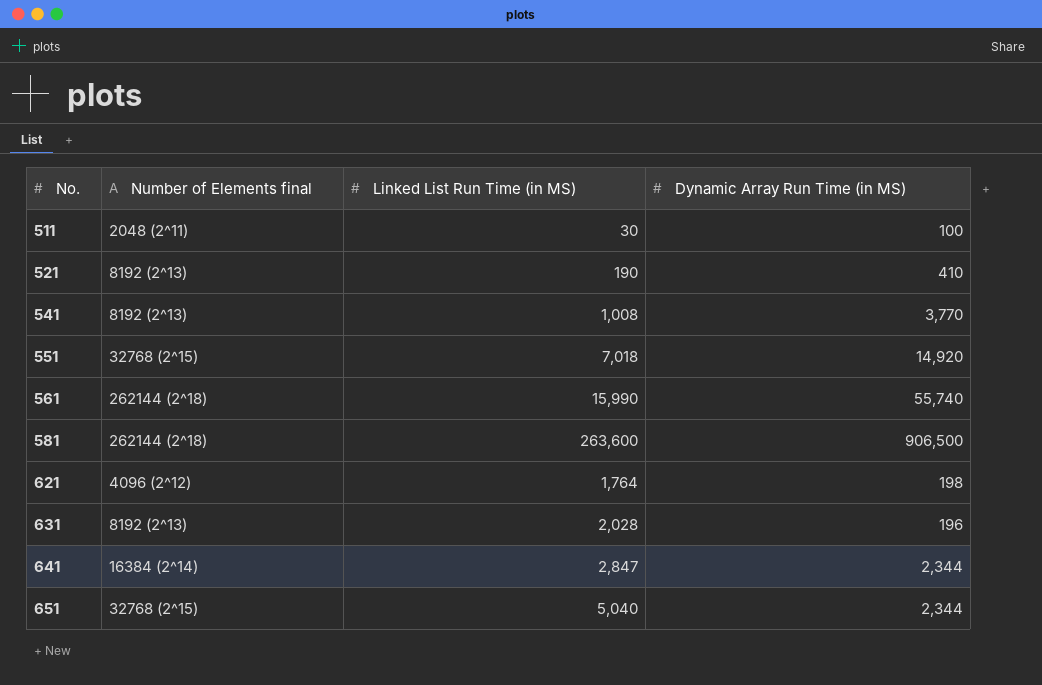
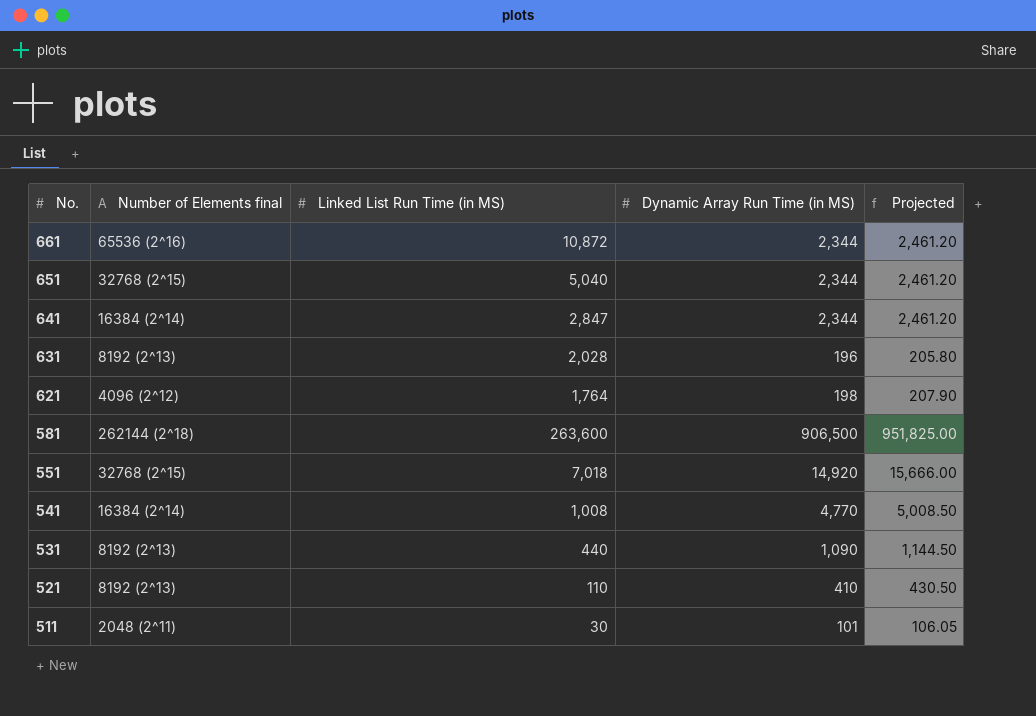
row order: No. ascending -> No. descending
column Projected | formula: none -> [Dynamic Array Run Time (in MS)] * 1.05
row 561: 262144 (2^18) | 15,990 | 55,740 -> none
row 661: none -> 65536 (2^16) | 10,872 | 2,344 | 2,461.20
541 | Number of Elements final: 8192 (2^13) -> 16384 (2^14)
541 | Dynamic Array Run Time (in MS): 3,770 -> 4,770
row 531: none -> 8192 (2^13) | 440 | 1,090 | 1,144.50
521 | Linked List Run Time (in MS): 190 -> 110
511 | Dynamic Array Run Time (in MS): 100 -> 101

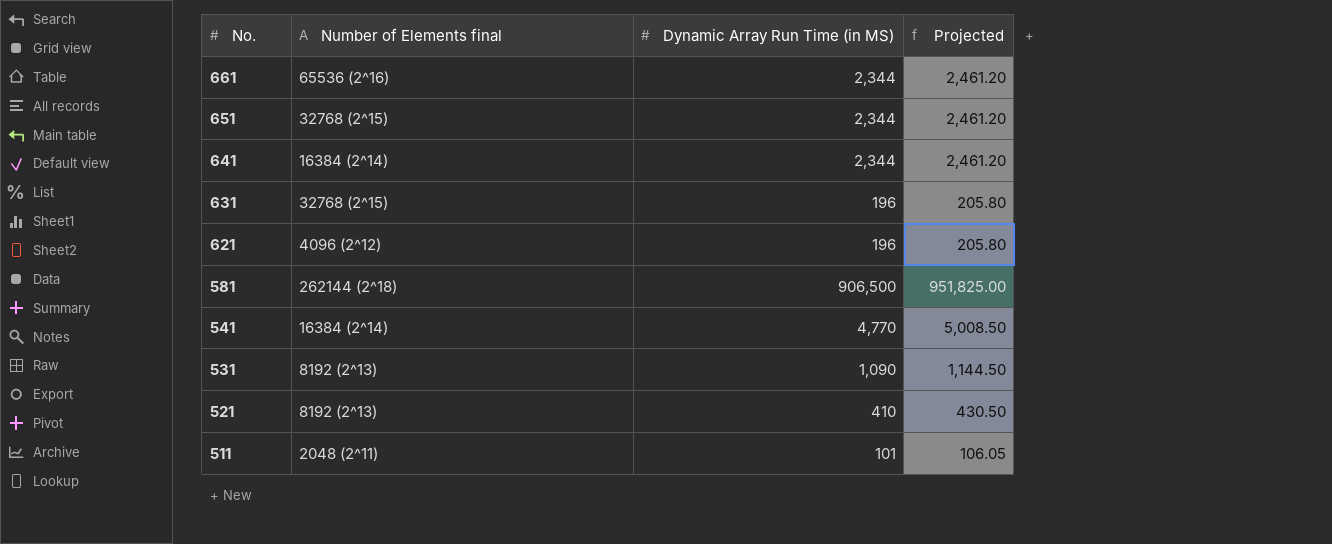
column Linked List Run Time (in MS) | position: 3 -> none
row 551: 32768 (2^15) | 7,018 | 14,920 | 15,666.00 -> none
631 | Number of Elements final: 8192 (2^13) -> 32768 (2^15)
621 | Dynamic Array Run Time (in MS): 198 -> 196
621 | Projected: 207.90 -> 205.80

